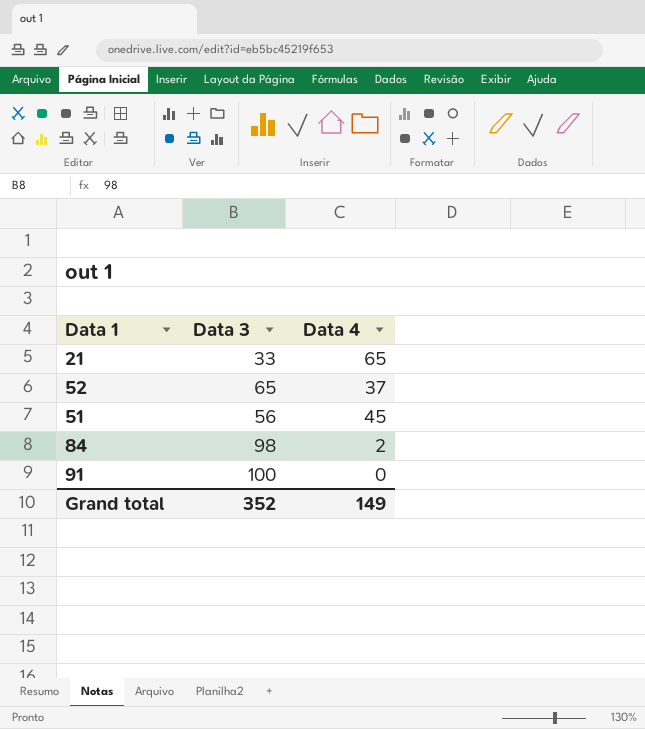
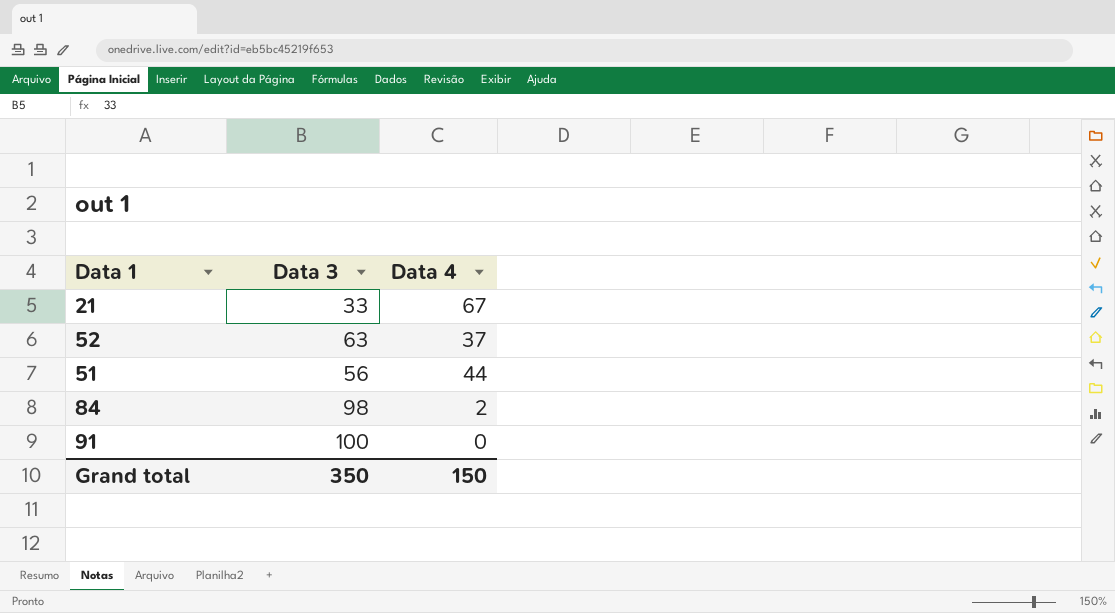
21 | Data 4: 65 -> 67
52 | Data 3: 65 -> 63
51 | Data 4: 45 -> 44
Grand total | Data 3: 352 -> 350
Grand total | Data 4: 149 -> 150

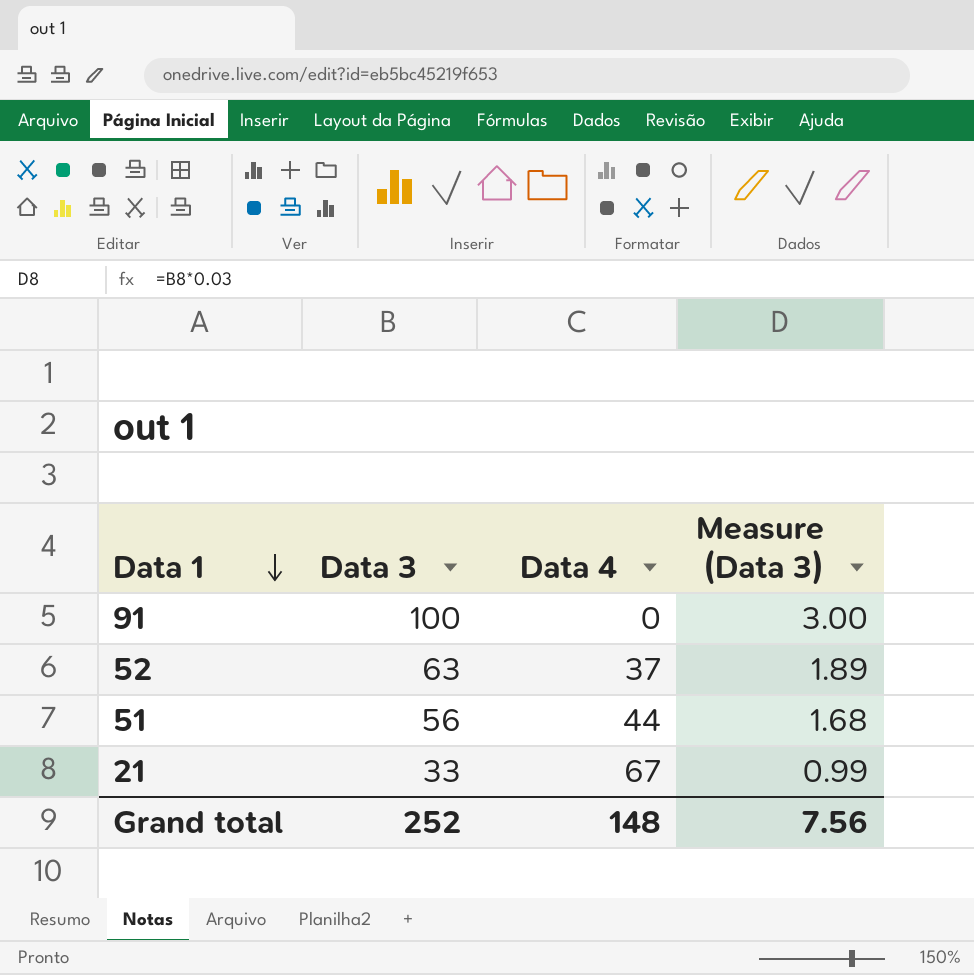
row order: none -> Data 1 descending
column Measure (Data 3) | formula: none -> [Data 3] * 0.03
row 84: 98 | 2 -> none
Grand total | Data 3: 350 -> 252
Grand total | Data 4: 150 -> 148

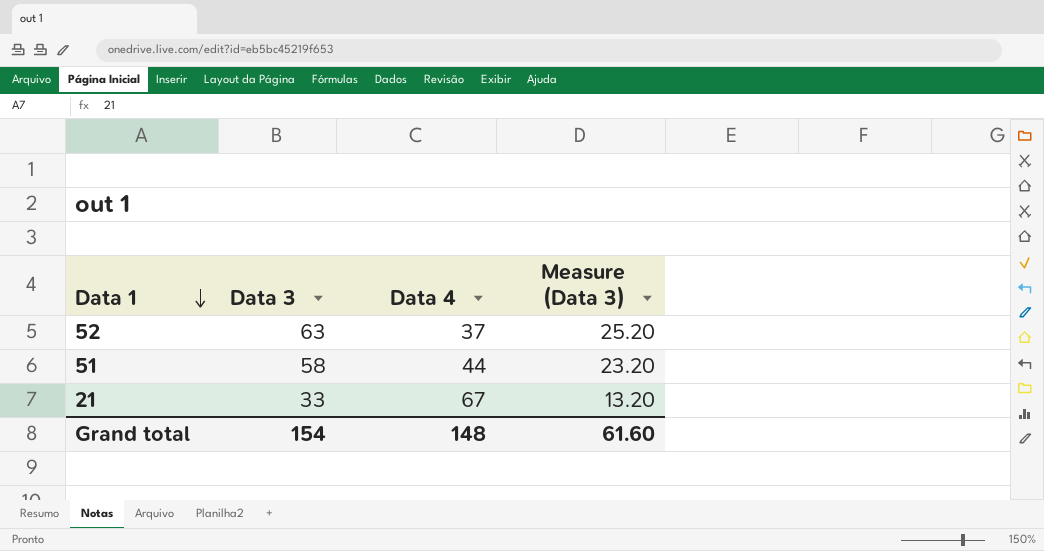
column Measure (Data 3) | formula: [Data 3] * 0.03 -> [Data 3] * 0.4
row 91: 100 | 0 | 3.00 -> none
51 | Data 3: 56 -> 58
Grand total | Data 3: 252 -> 154
Grand total | Measure (Data 3): 7.56 -> 61.60

